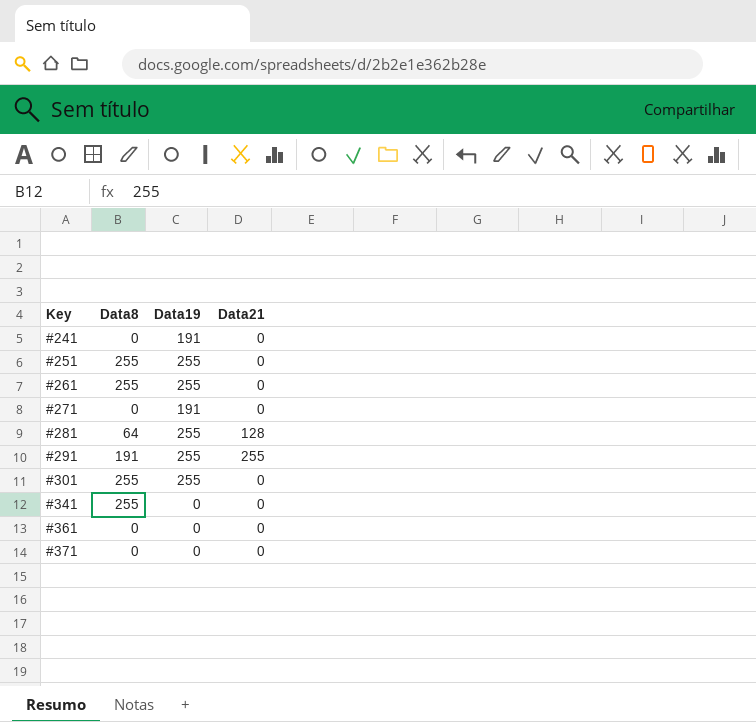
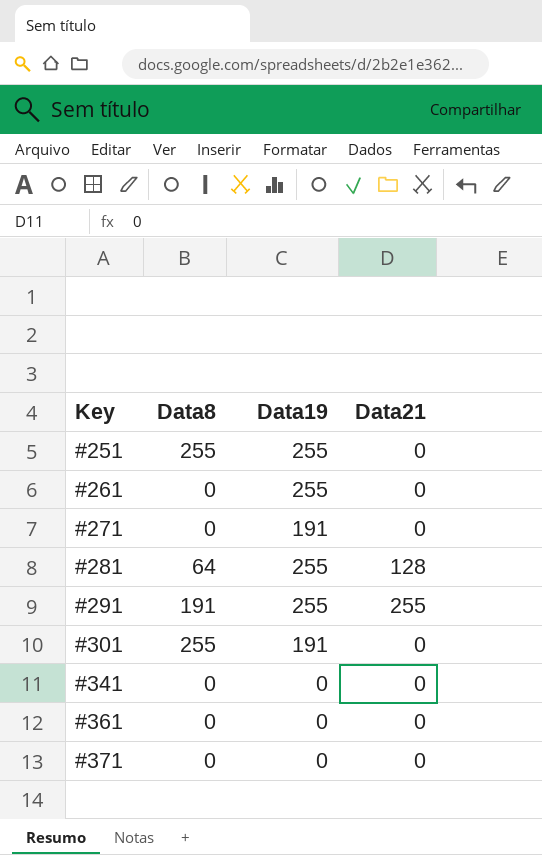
row #241: 0 | 191 | 0 -> none
#261 | Data8: 255 -> 0
#301 | Data19: 255 -> 191
#341 | Data8: 255 -> 0

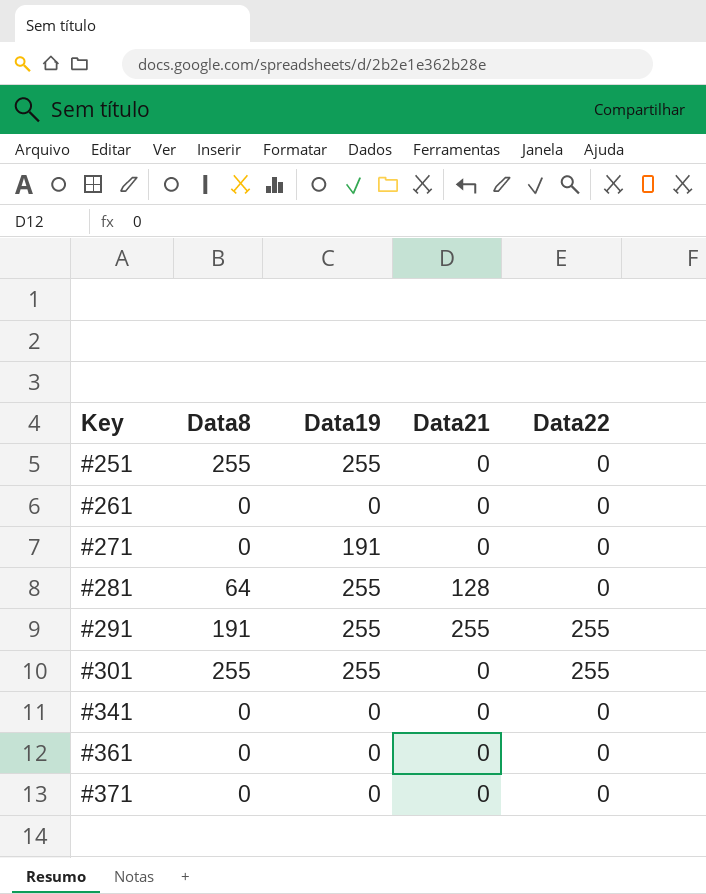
column Data22 | position: none -> 5
#261 | Data19: 255 -> 0
#301 | Data19: 191 -> 255

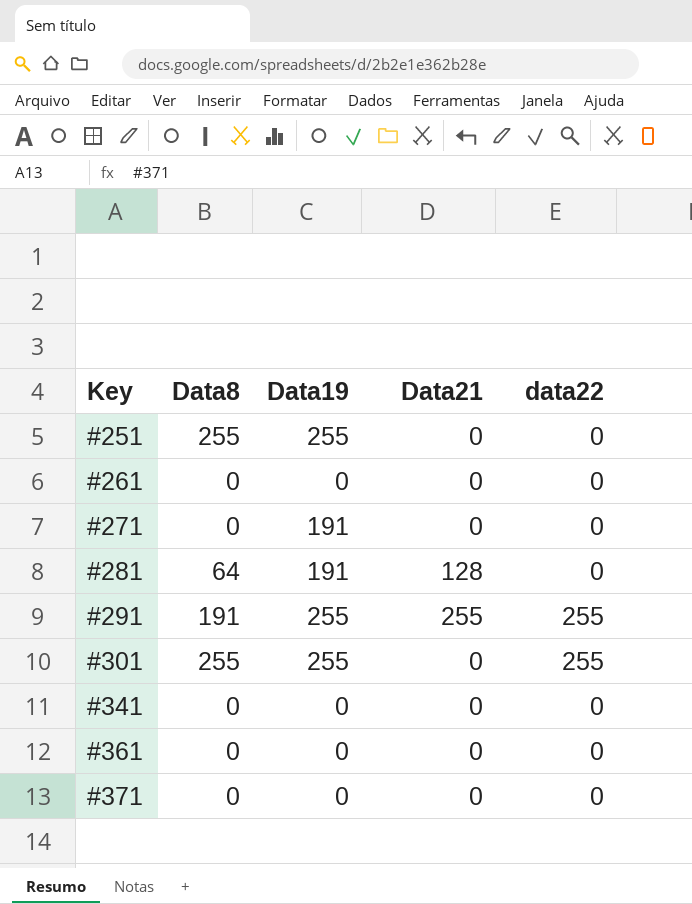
column name: Data22 -> data22
#281 | Data19: 255 -> 191

